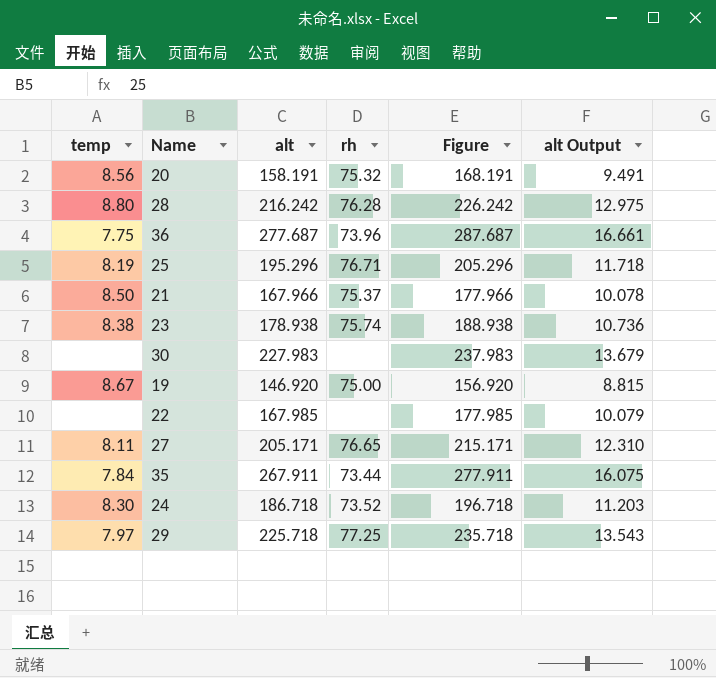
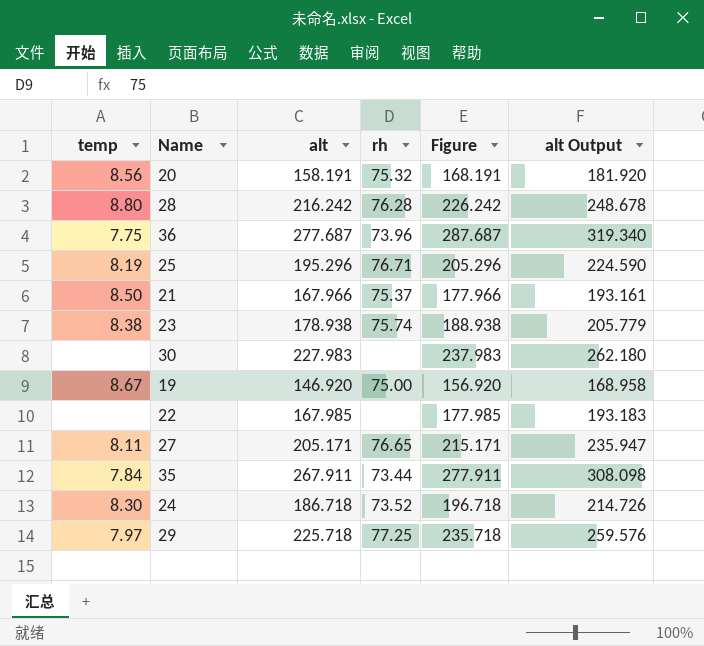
column alt Output | formula: [alt] * 0.06 -> [alt] * 1.15

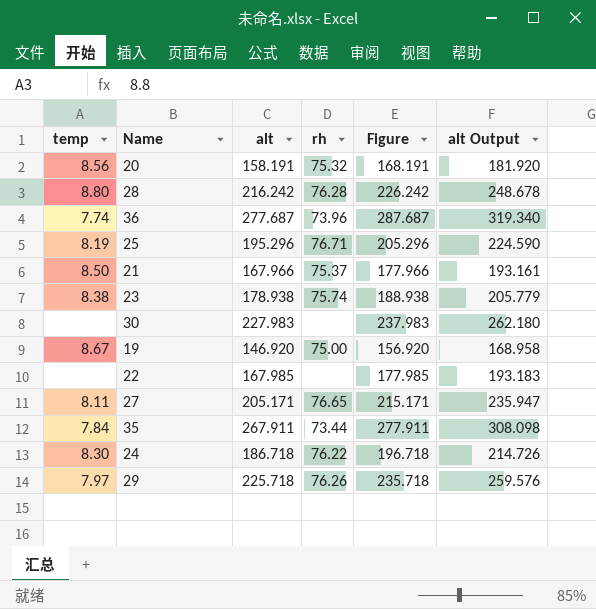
36 | temp: 7.75 -> 7.74
24 | rh: 73.52 -> 76.22
29 | rh: 77.25 -> 76.26

